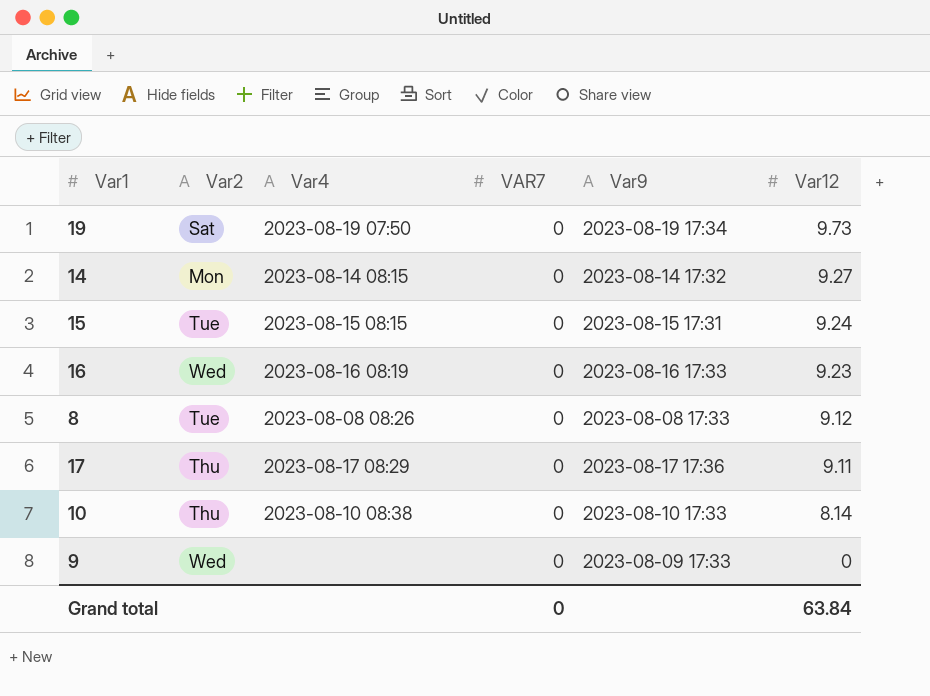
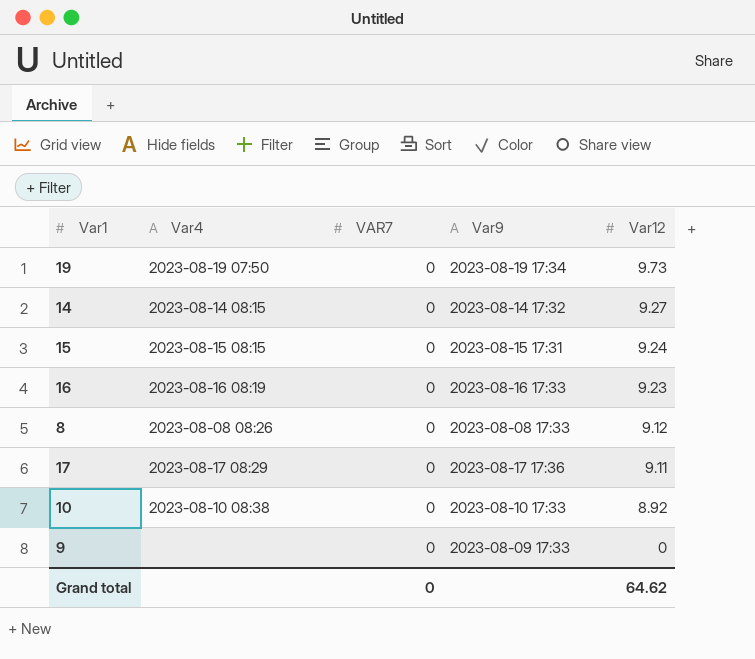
column Var2 | position: 2 -> none
10 | Var12: 8.14 -> 8.92
Grand total | Var12: 63.84 -> 64.62

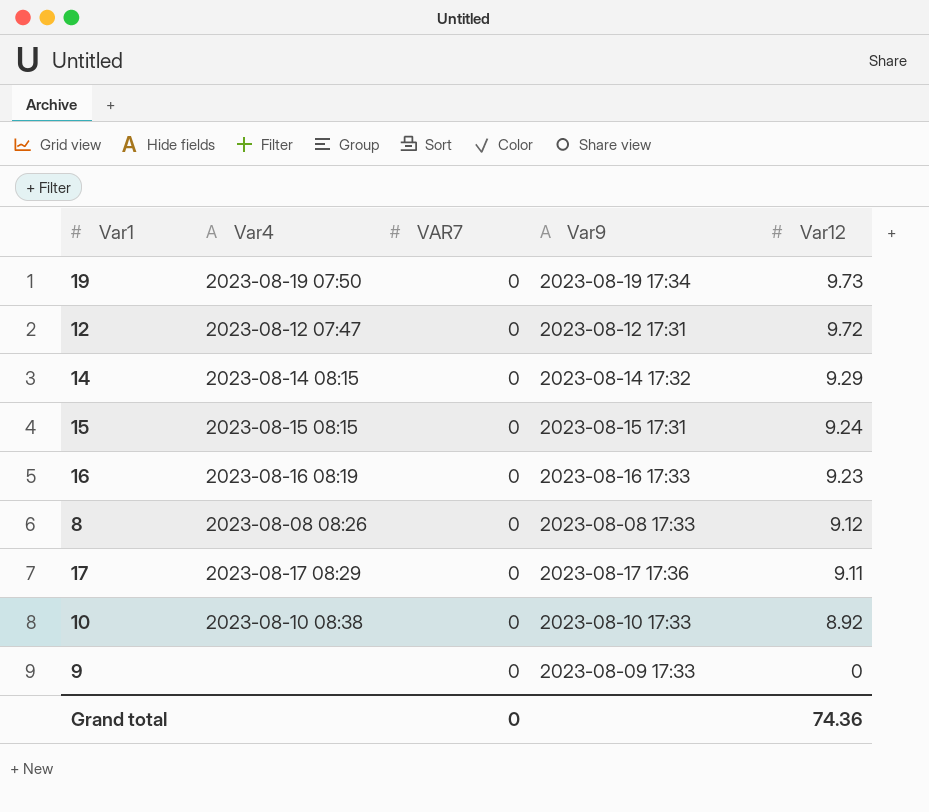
row 12: none -> 2023-08-12 07:47 | 0 | 2023-08-12 17:31 | 9.72
14 | Var12: 9.27 -> 9.29
Grand total | Var12: 64.62 -> 74.36

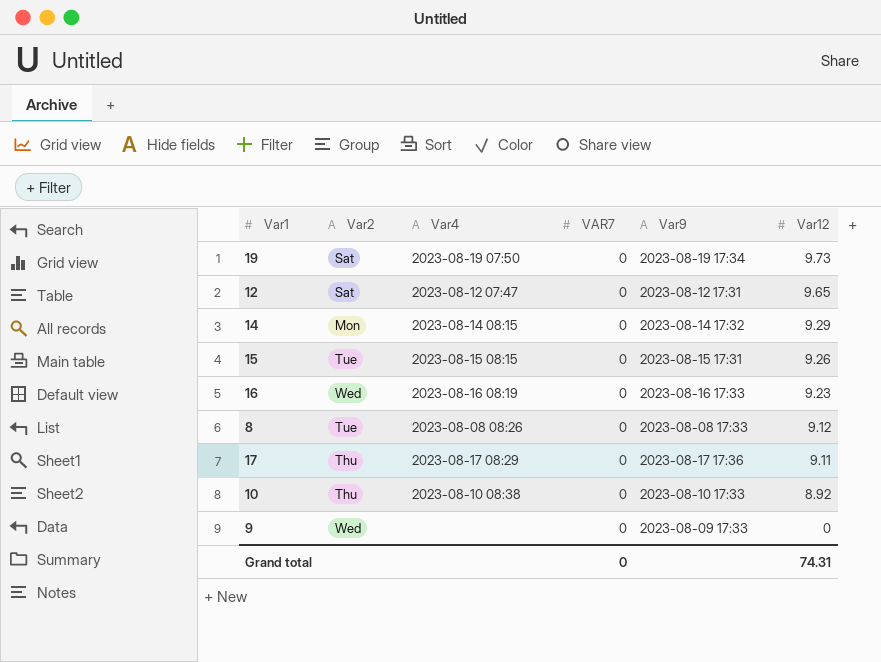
column Var2 | position: none -> 2
12 | Var12: 9.72 -> 9.65
15 | Var12: 9.24 -> 9.26
Grand total | Var12: 74.36 -> 74.31

